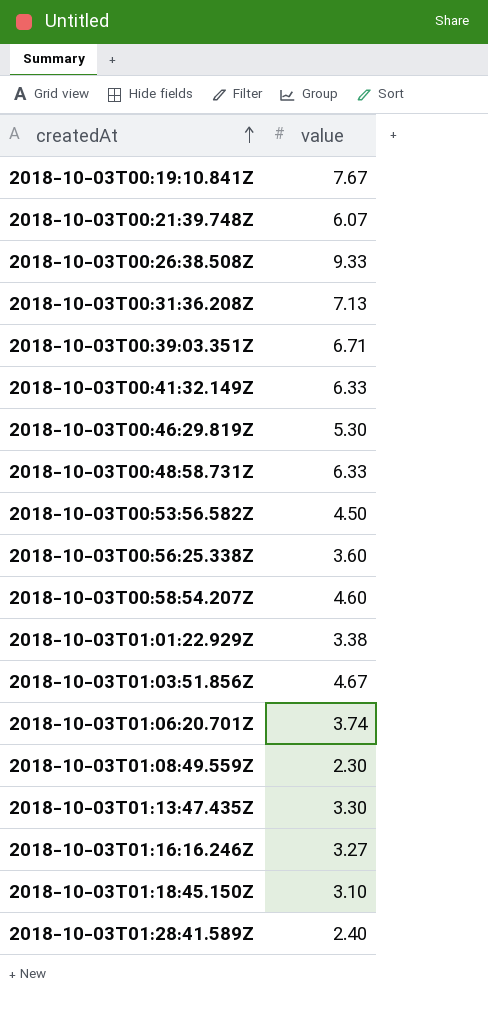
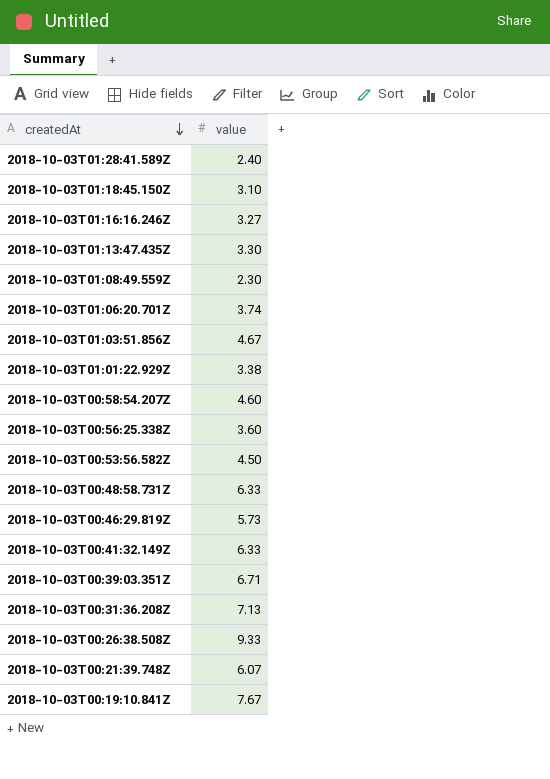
row order: createdAt ascending -> createdAt descending
2018-10-03T00:46:29.819Z | value: 5.30 -> 5.73

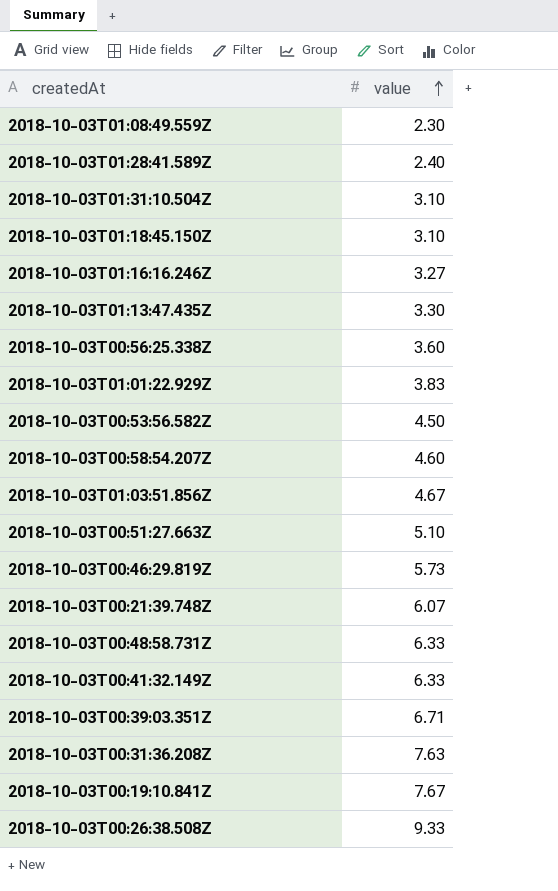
row order: createdAt descending -> value ascending
row 2018-10-03T01:06:20.701Z: 3.74 -> none
row 2018-10-03T01:31:10.504Z: none -> 3.10
2018-10-03T01:01:22.929Z | value: 3.38 -> 3.83
row 2018-10-03T00:51:27.663Z: none -> 5.10
2018-10-03T00:31:36.208Z | value: 7.13 -> 7.63

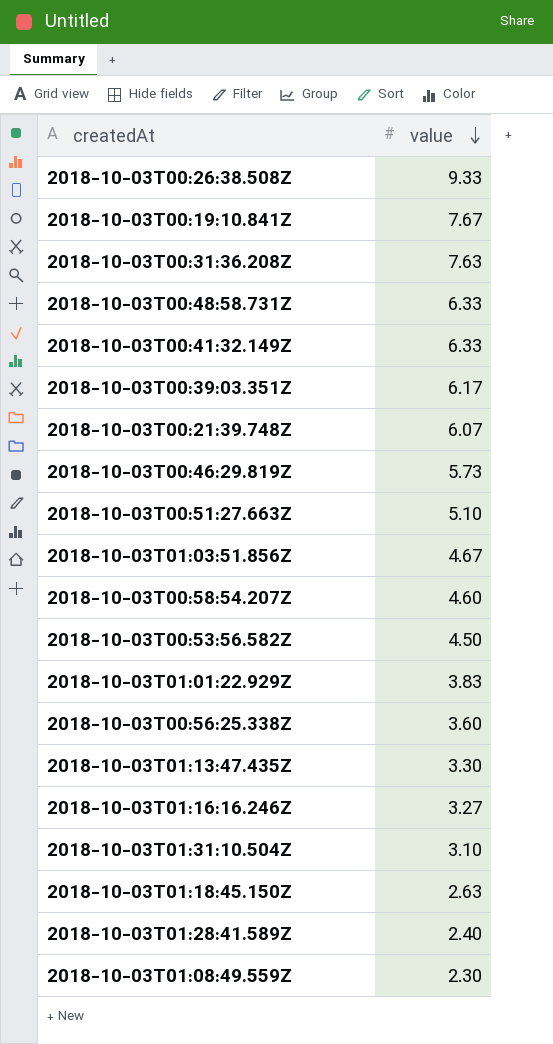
row order: value ascending -> value descending
2018-10-03T00:39:03.351Z | value: 6.71 -> 6.17
2018-10-03T01:18:45.150Z | value: 3.10 -> 2.63

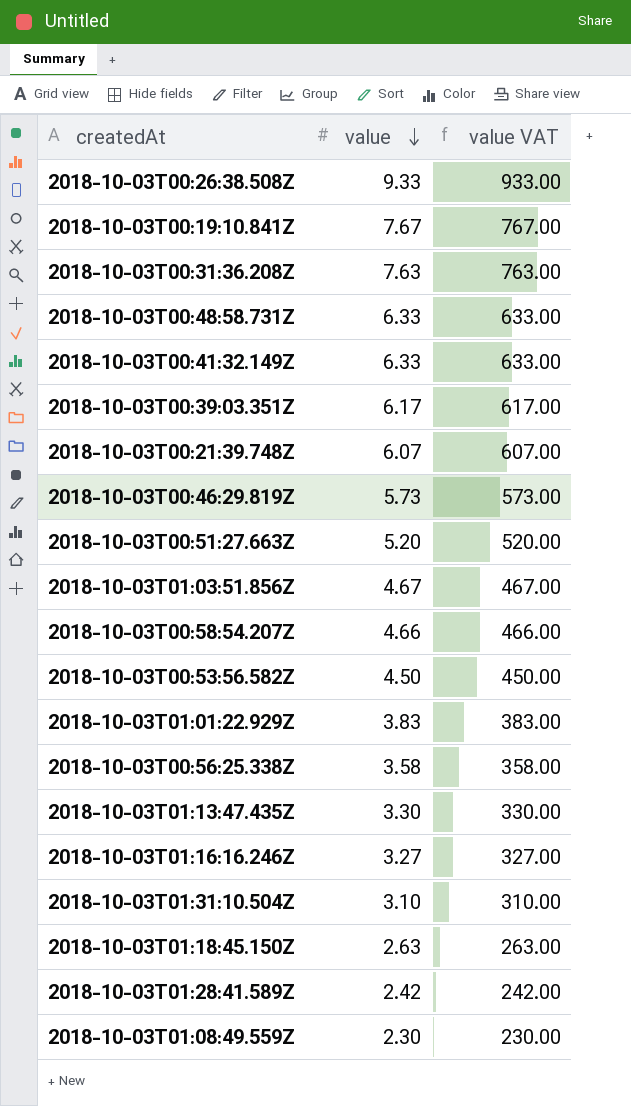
column value VAT | formula: none -> [value] * 100
2018-10-03T00:51:27.663Z | value: 5.10 -> 5.20
2018-10-03T00:58:54.207Z | value: 4.60 -> 4.66
2018-10-03T00:56:25.338Z | value: 3.60 -> 3.58
2018-10-03T01:28:41.589Z | value: 2.40 -> 2.42

